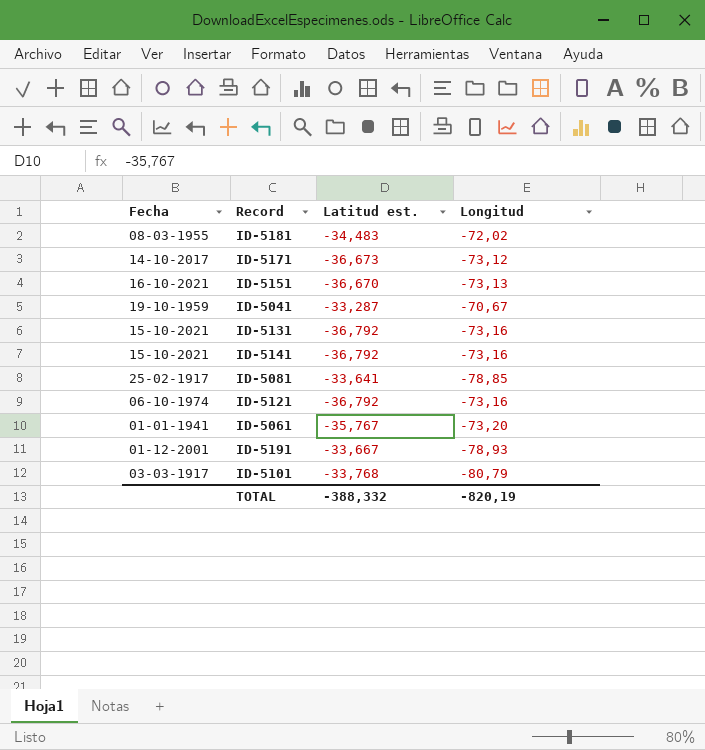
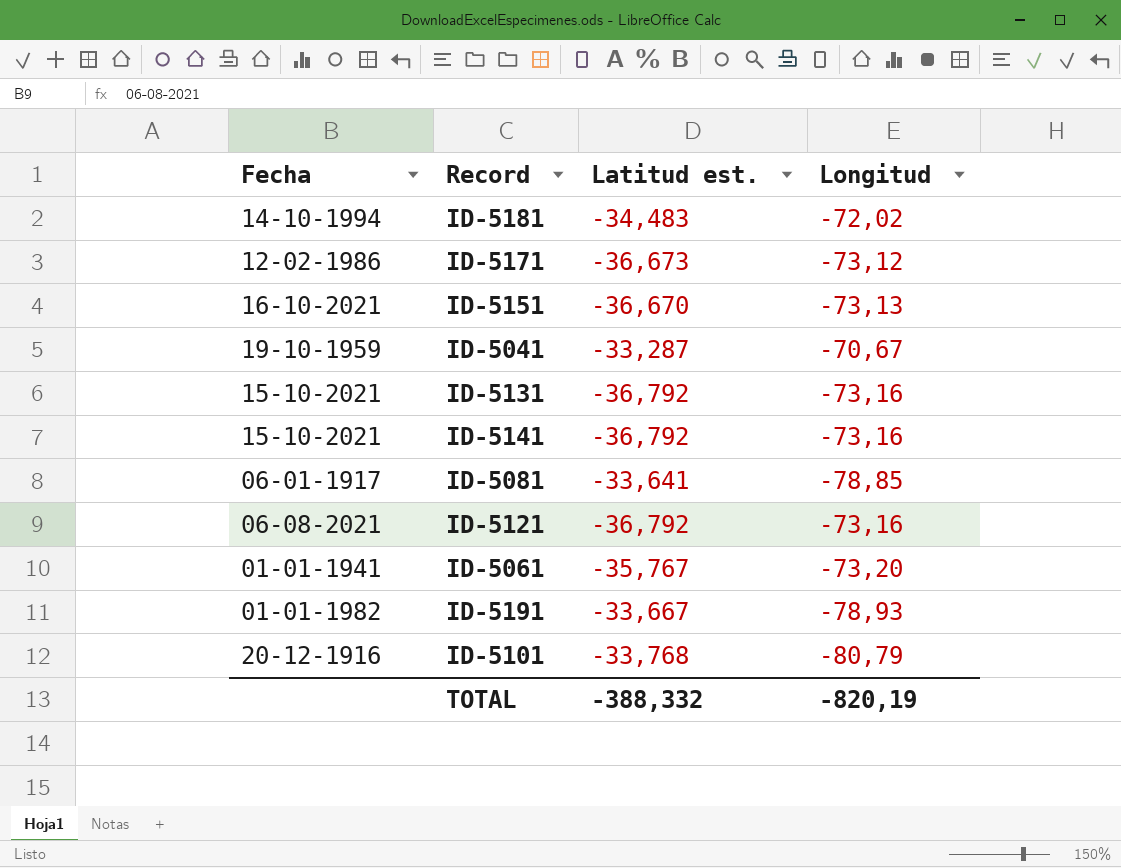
ID-5181 | Fecha: 08-03-1955 -> 14-10-1994
ID-5171 | Fecha: 14-10-2017 -> 12-02-1986
ID-5081 | Fecha: 25-02-1917 -> 06-01-1917
ID-5121 | Fecha: 06-10-1974 -> 06-08-2021
ID-5191 | Fecha: 01-12-2001 -> 01-01-1982
ID-5101 | Fecha: 03-03-1917 -> 20-12-1916

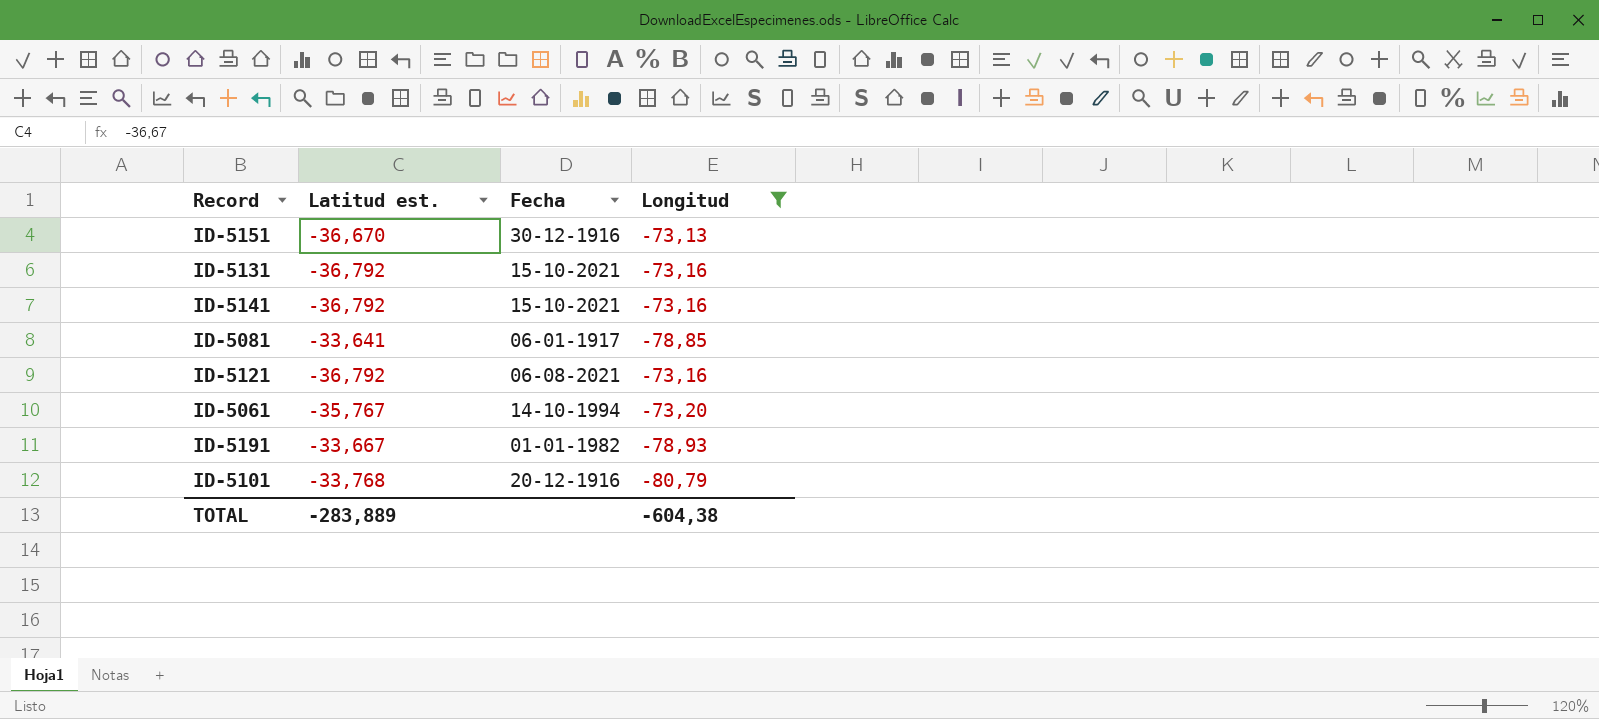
filter: none -> Longitud <= -73,13
column Fecha | position: 1 -> 3
ID-5151 | Fecha: 16-10-2021 -> 30-12-1916
ID-5061 | Fecha: 01-01-1941 -> 14-10-1994
TOTAL | Latitud est.: -388,332 -> -283,889
TOTAL | Longitud: -820,19 -> -604,38

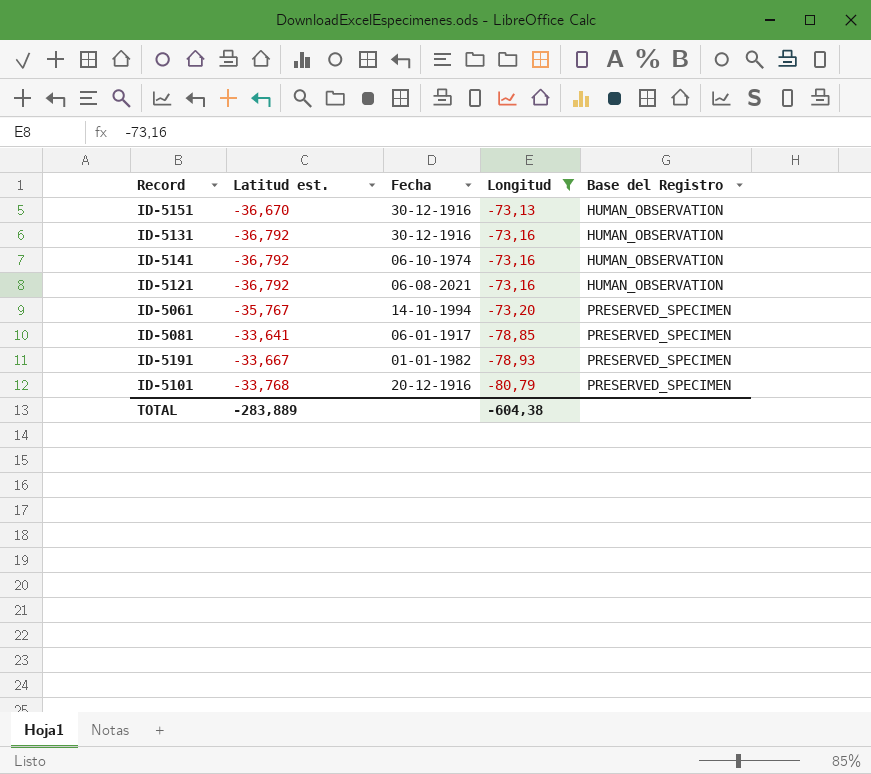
row order: none -> Longitud descending
column Base del Registro | position: none -> 5
ID-5131 | Fecha: 15-10-2021 -> 30-12-1916
ID-5141 | Fecha: 15-10-2021 -> 06-10-1974

